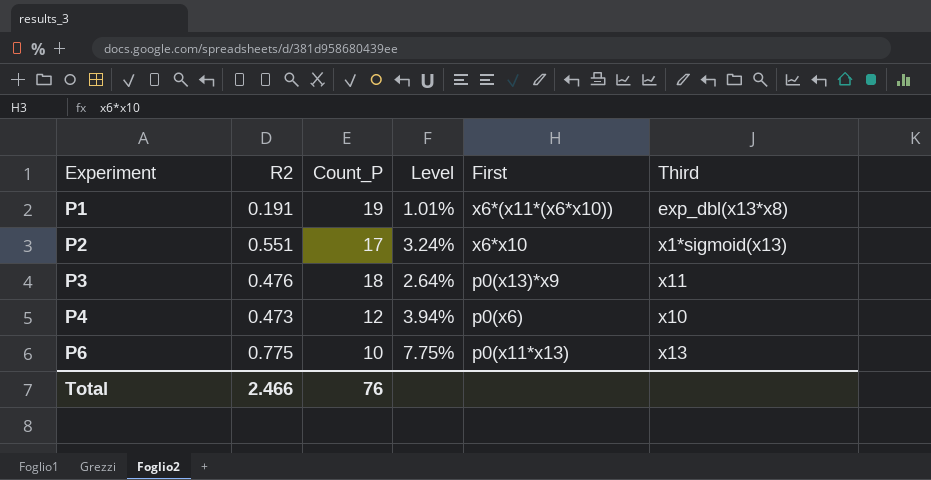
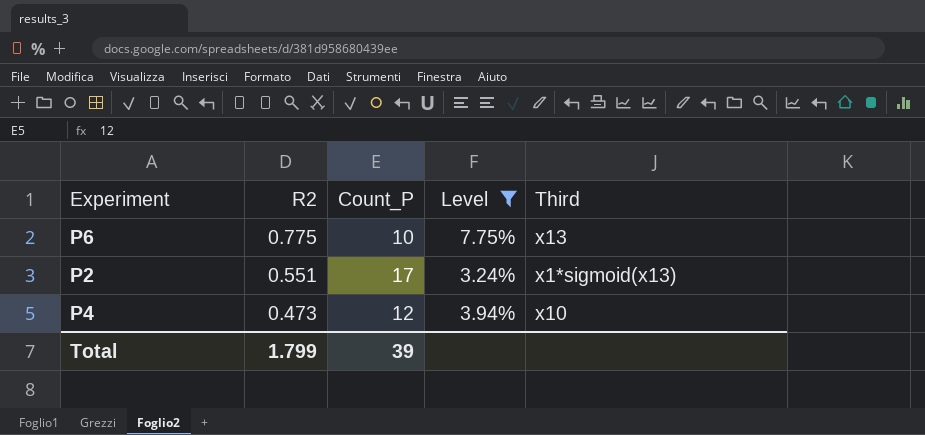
filter: none -> Level >= 3.24%
row order: Experiment ascending -> R2 descending
column First | position: 5 -> none
Total | R2: 2.466 -> 1.799
Total | Count_P: 76 -> 39

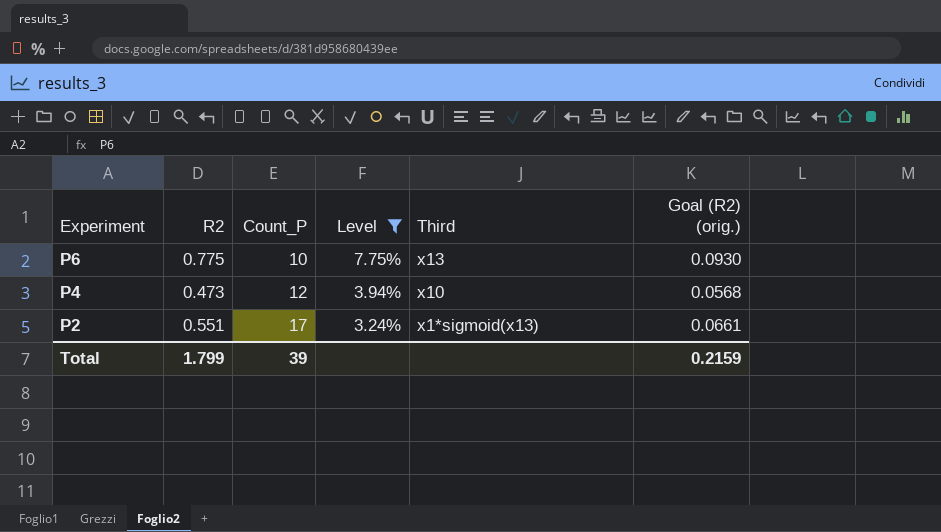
row order: R2 descending -> Experiment descending
column Goal (R2) (orig.) | formula: none -> [R2] * 0.12

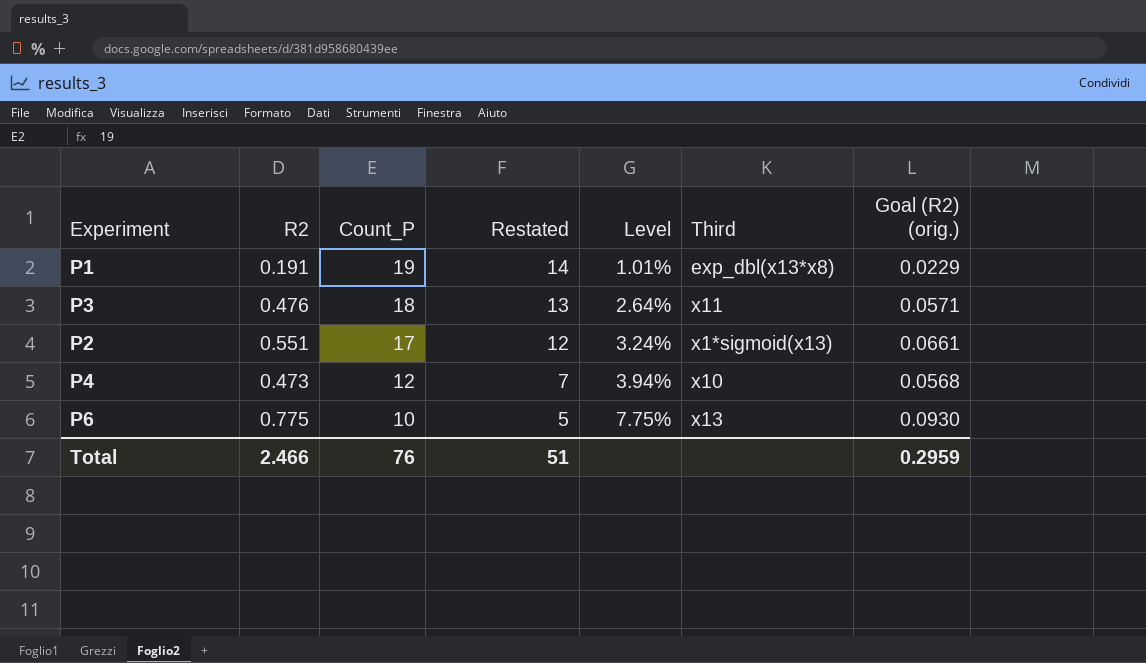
filter: Level >= 3.24% -> none
row order: Experiment descending -> Count_P descending
column Restated | formula: none -> [Count_P] - 5
Total | R2: 1.799 -> 2.466
Total | Count_P: 39 -> 76
Total | Goal (R2) (orig.): 0.2159 -> 0.2959

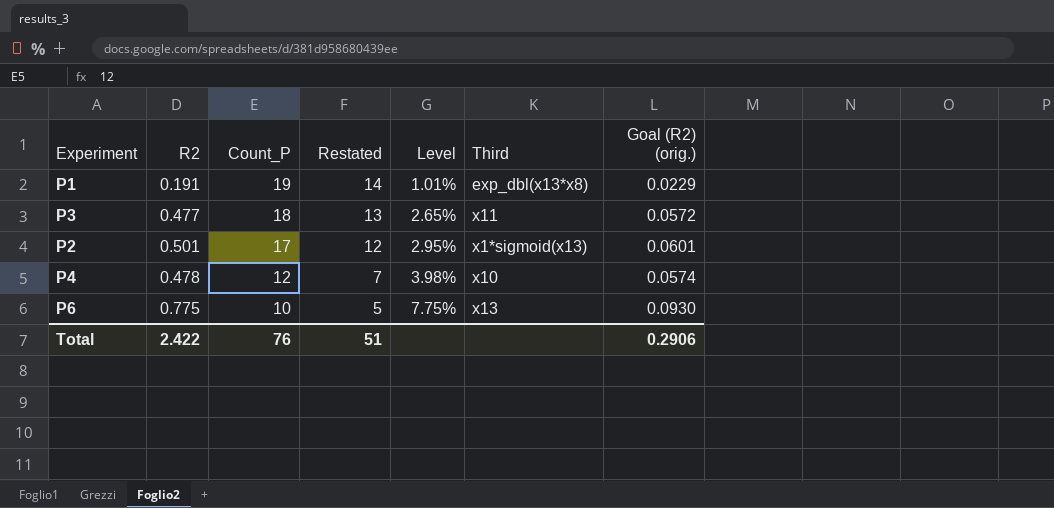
P3 | R2: 0.476 -> 0.477
P3 | Level: 2.64% -> 2.65%
P3 | Goal (R2) (orig.): 0.0571 -> 0.0572
P2 | R2: 0.551 -> 0.501
P2 | Level: 3.24% -> 2.95%
P2 | Goal (R2) (orig.): 0.0661 -> 0.0601
P4 | R2: 0.473 -> 0.478
P4 | Level: 3.94% -> 3.98%
P4 | Goal (R2) (orig.): 0.0568 -> 0.0574
Total | R2: 2.466 -> 2.422
Total | Goal (R2) (orig.): 0.2959 -> 0.2906

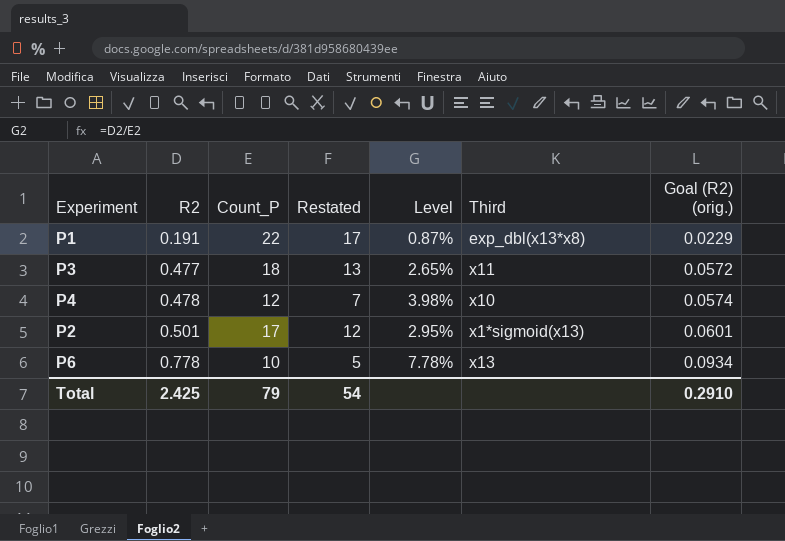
row order: Count_P descending -> R2 ascending
P1 | Count_P: 19 -> 22
P1 | Restated: 14 -> 17
P1 | Level: 1.01% -> 0.87%
P6 | R2: 0.775 -> 0.778
P6 | Level: 7.75% -> 7.78%
P6 | Goal (R2) (orig.): 0.0930 -> 0.0934
Total | R2: 2.422 -> 2.425
Total | Count_P: 76 -> 79
Total | Restated: 51 -> 54
Total | Goal (R2) (orig.): 0.2906 -> 0.2910

